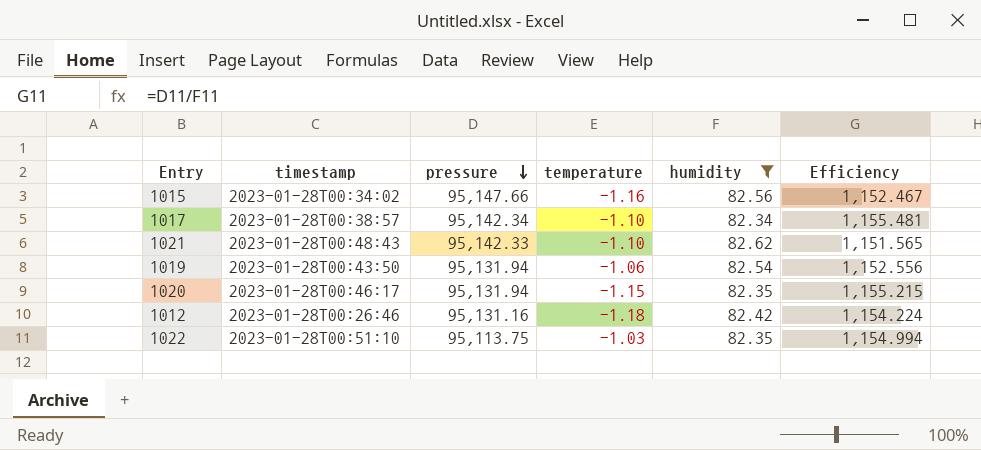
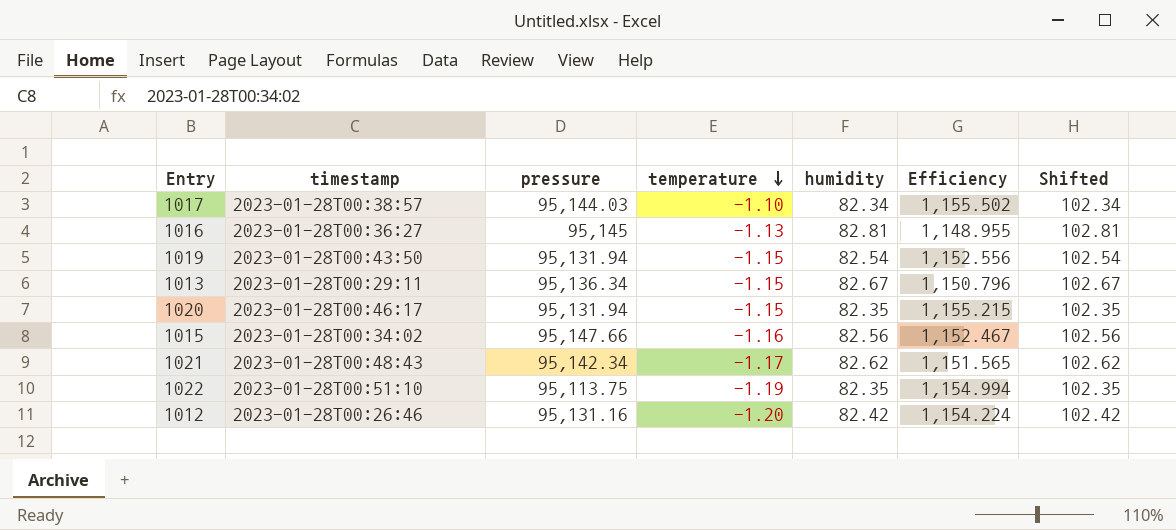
filter: humidity <= 82.62 -> none
row order: pressure descending -> temperature descending
column Shifted | formula: none -> [humidity] + 20
1017 | pressure: 95,142.34 -> 95,144.03
1017 | Efficiency: 1,155.481 -> 1,155.502
1019 | temperature: -1.06 -> -1.15
1021 | pressure: 95,142.33 -> 95,142.34
1021 | temperature: -1.10 -> -1.17
1022 | temperature: -1.03 -> -1.19
1012 | temperature: -1.18 -> -1.20

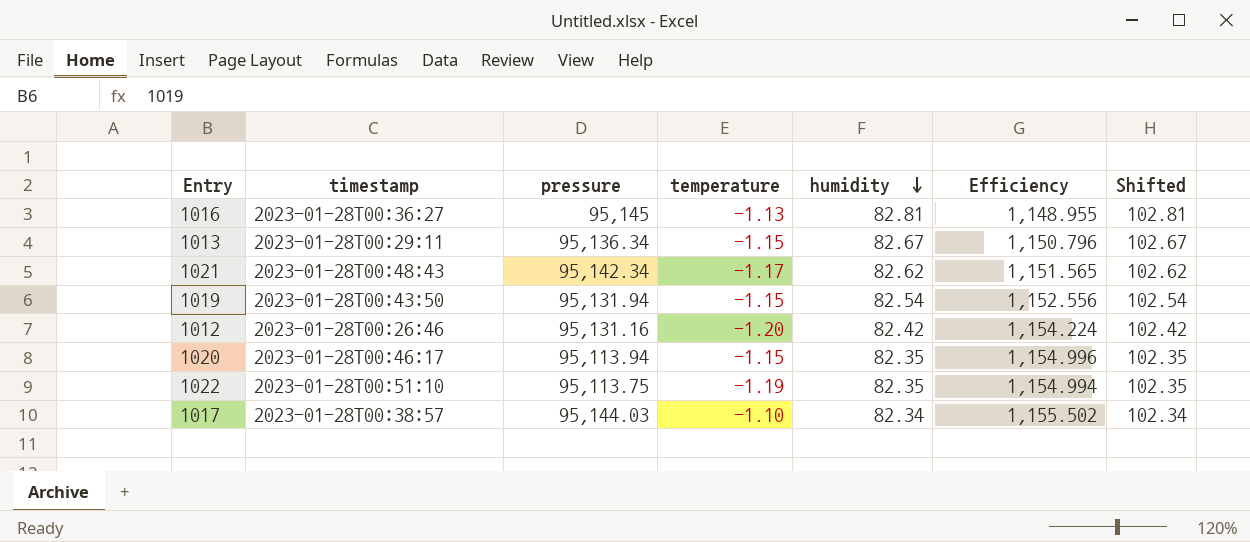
row order: temperature descending -> humidity descending
row 1015: 2023-01-28T00:34:02 | 95,147.66 | -1.16 | 82.56 | 1,152.467 | 102.56 -> none
1020 | pressure: 95,131.94 -> 95,113.94
1020 | Efficiency: 1,155.215 -> 1,154.996

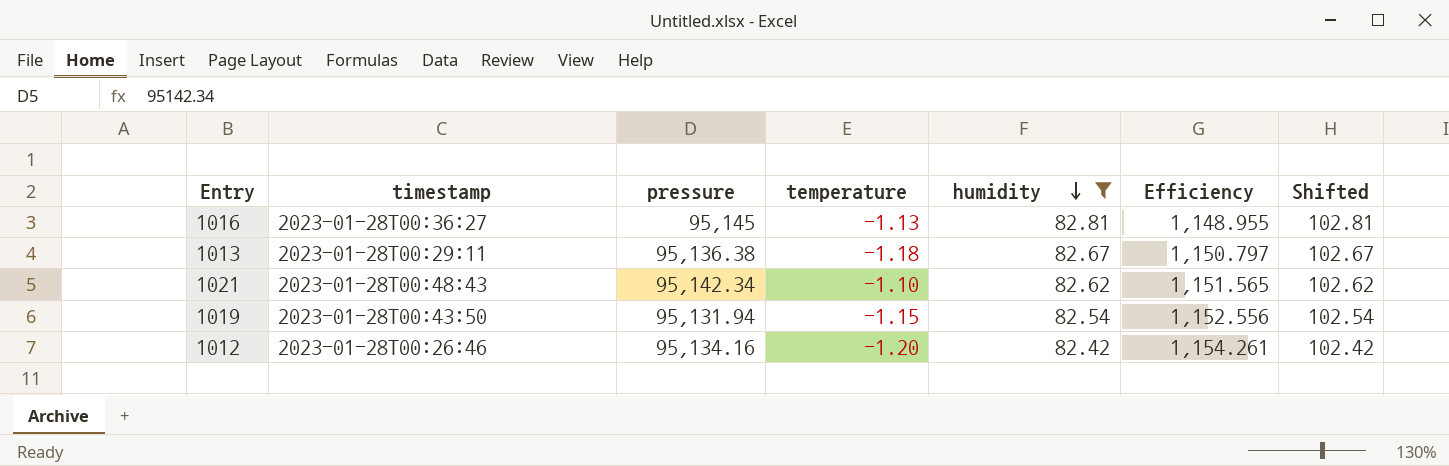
filter: none -> humidity >= 82.42
1013 | pressure: 95,136.34 -> 95,136.38
1013 | temperature: -1.15 -> -1.18
1013 | Efficiency: 1,150.796 -> 1,150.797
1021 | temperature: -1.17 -> -1.10
1012 | pressure: 95,131.16 -> 95,134.16
1012 | Efficiency: 1,154.224 -> 1,154.261

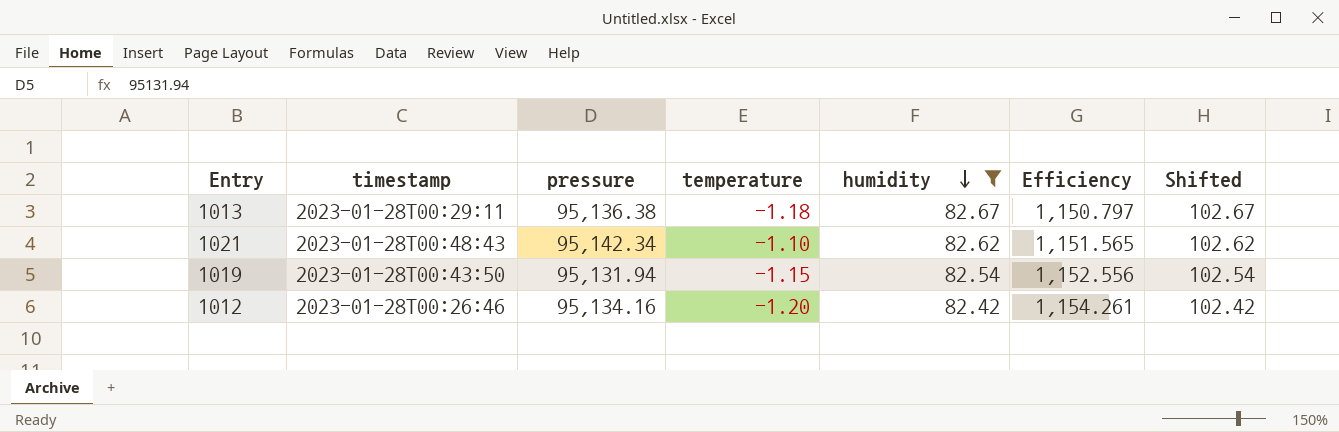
row 1016: 2023-01-28T00:36:27 | 95,145 | -1.13 | 82.81 | 1,148.955 | 102.81 -> none

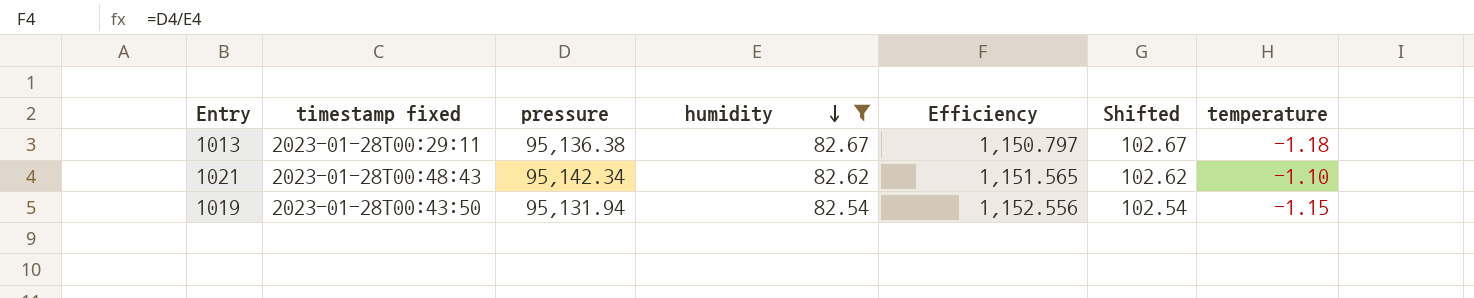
column name: timestamp -> timestamp fixed
column temperature | position: 4 -> 7
row 1012: 2023-01-28T00:26:46 | 95,134.16 | -1.20 | 82.42 | 1,154.261 | 102.42 -> none

